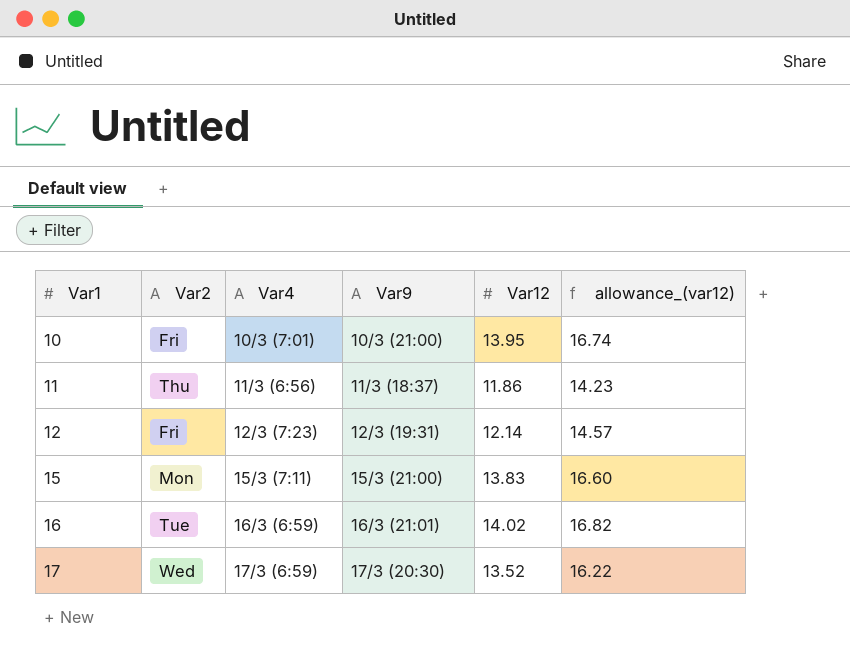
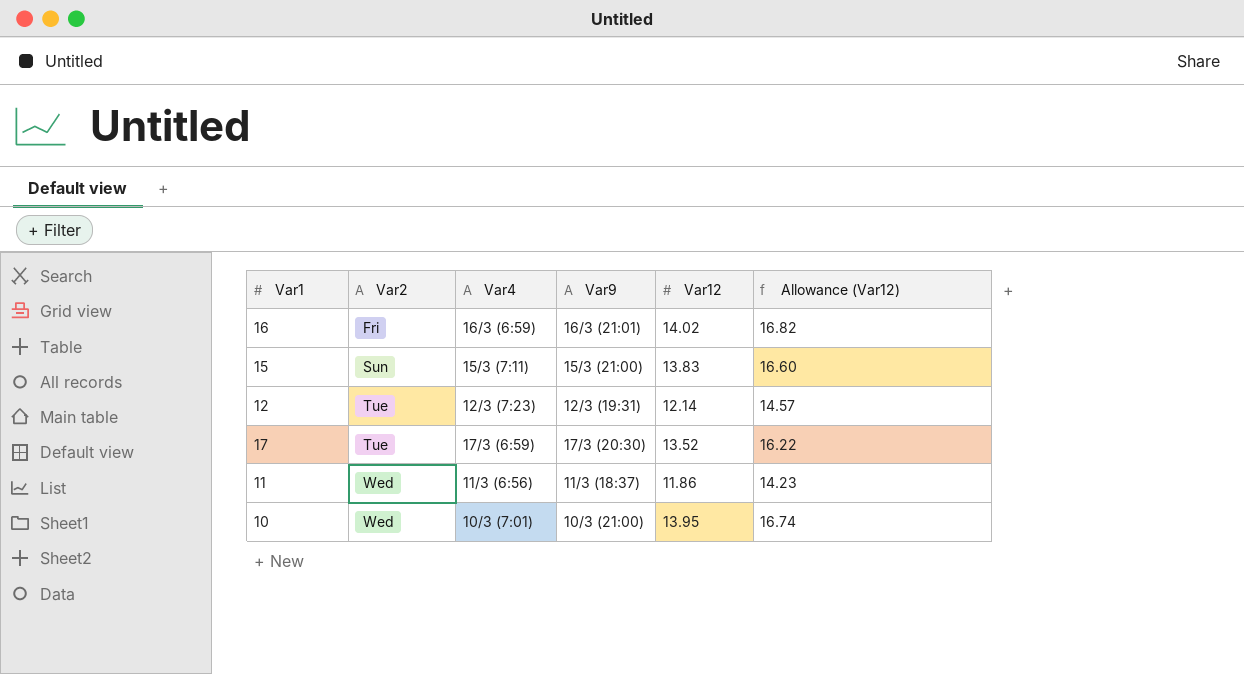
row order: Var1 ascending -> Var2 ascending
column name: allowance_(var12) -> Allowance (Var12)
16 | Var2: Tue -> Fri
15 | Var2: Mon -> Sun
12 | Var2: Fri -> Tue
17 | Var2: Wed -> Tue
11 | Var2: Thu -> Wed
10 | Var2: Fri -> Wed

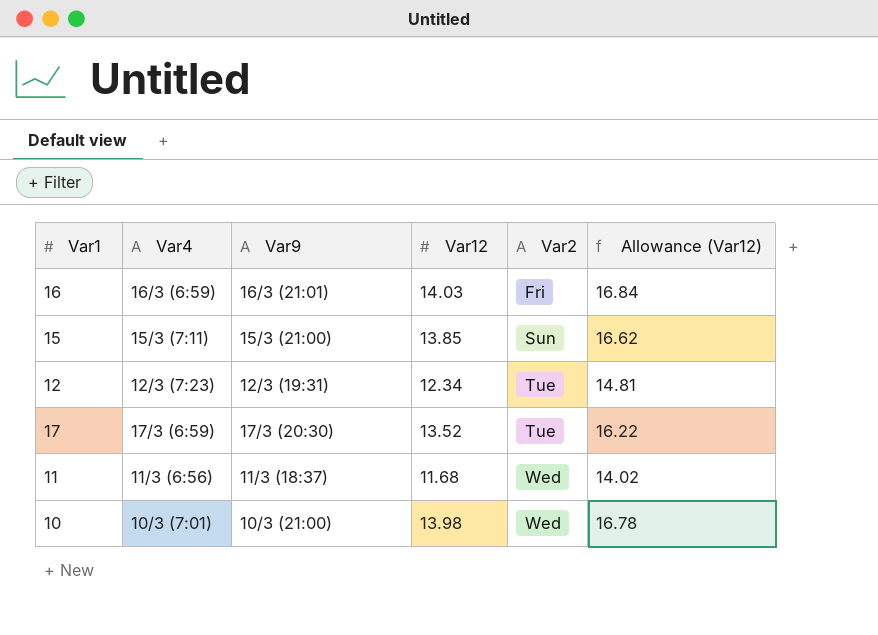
column Var2 | position: 2 -> 5
16 | Var12: 14.02 -> 14.03
16 | Allowance (Var12): 16.82 -> 16.84
15 | Var12: 13.83 -> 13.85
15 | Allowance (Var12): 16.60 -> 16.62
12 | Var12: 12.14 -> 12.34
12 | Allowance (Var12): 14.57 -> 14.81
11 | Var12: 11.86 -> 11.68
11 | Allowance (Var12): 14.23 -> 14.02
10 | Var12: 13.95 -> 13.98
10 | Allowance (Var12): 16.74 -> 16.78

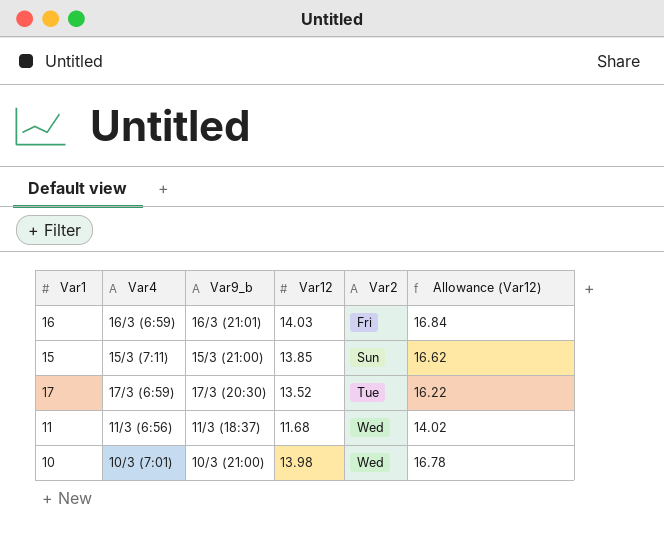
column name: Var9 -> Var9_b
row 12: 12/3 (7:23) | 12/3 (19:31) | 12.34 | Tue | 14.81 -> none

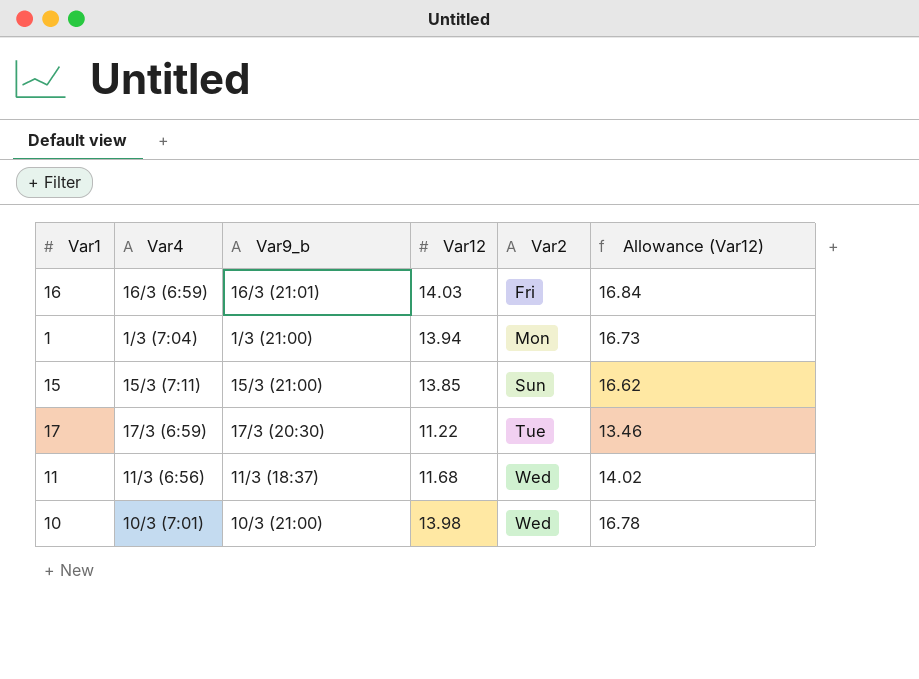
row 1: none -> 1/3 (7:04) | 1/3 (21:00) | 13.94 | Mon | 16.73
17 | Var12: 13.52 -> 11.22
17 | Allowance (Var12): 16.22 -> 13.46

